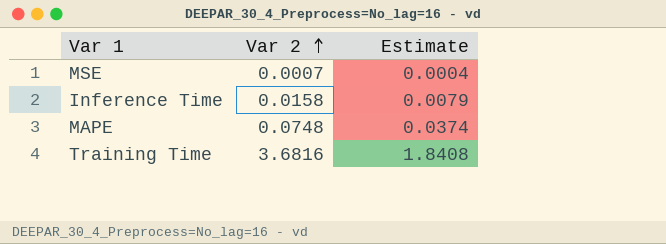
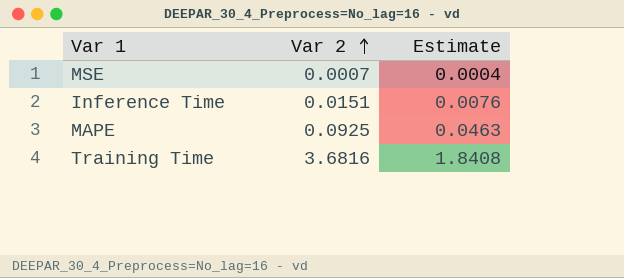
Inference Time | Var 2: 0.0158 -> 0.0151
Inference Time | Estimate: 0.0079 -> 0.0076
MAPE | Var 2: 0.0748 -> 0.0925
MAPE | Estimate: 0.0374 -> 0.0463

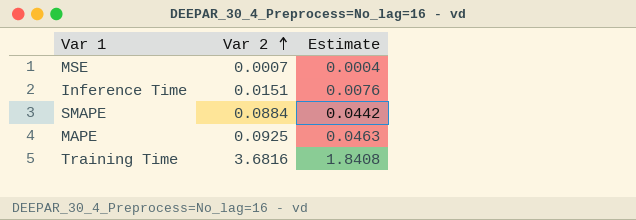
row SMAPE: none -> 0.0884 | 0.0442

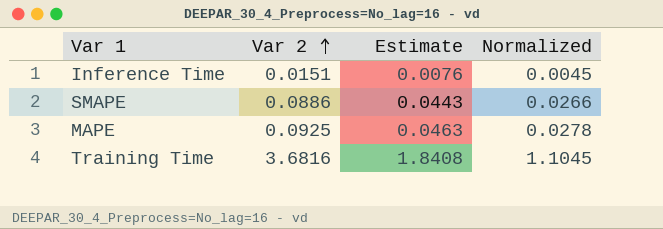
column Normalized | formula: none -> [Var 2] * 0.3
row MSE: 0.0007 | 0.0004 -> none
SMAPE | Var 2: 0.0884 -> 0.0886
SMAPE | Estimate: 0.0442 -> 0.0443

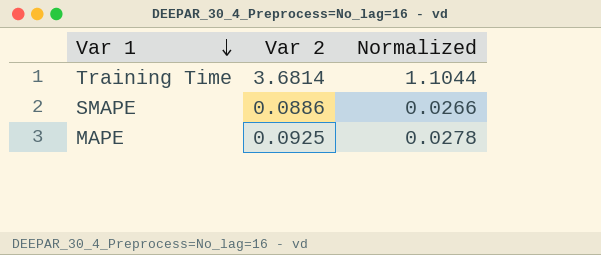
row order: Var 2 ascending -> Var 1 descending
column Estimate | formula: [Var 2] * 0.5 -> none
row Inference Time: 0.0151 | 0.0076 | 0.0045 -> none
Training Time | Var 2: 3.6816 -> 3.6814
Training Time | Normalized: 1.1045 -> 1.1044

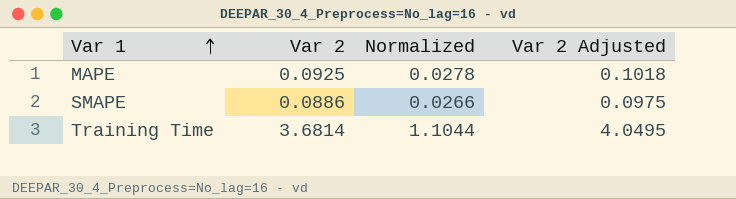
row order: Var 1 descending -> Var 1 ascending
column Var 2 Adjusted | formula: none -> [Var 2] * 1.1

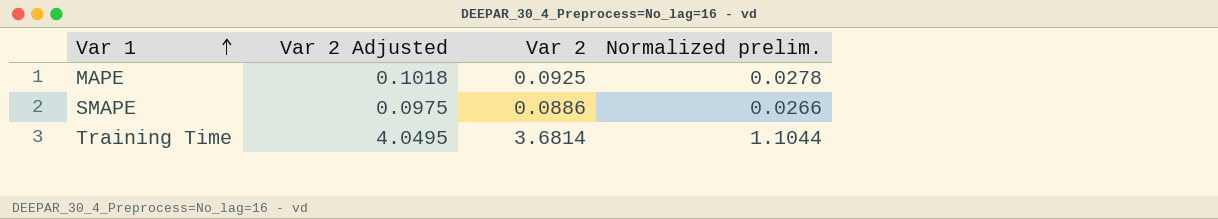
column Var 2 Adjusted | position: 4 -> 2
column name: Normalized -> Normalized prelim.

